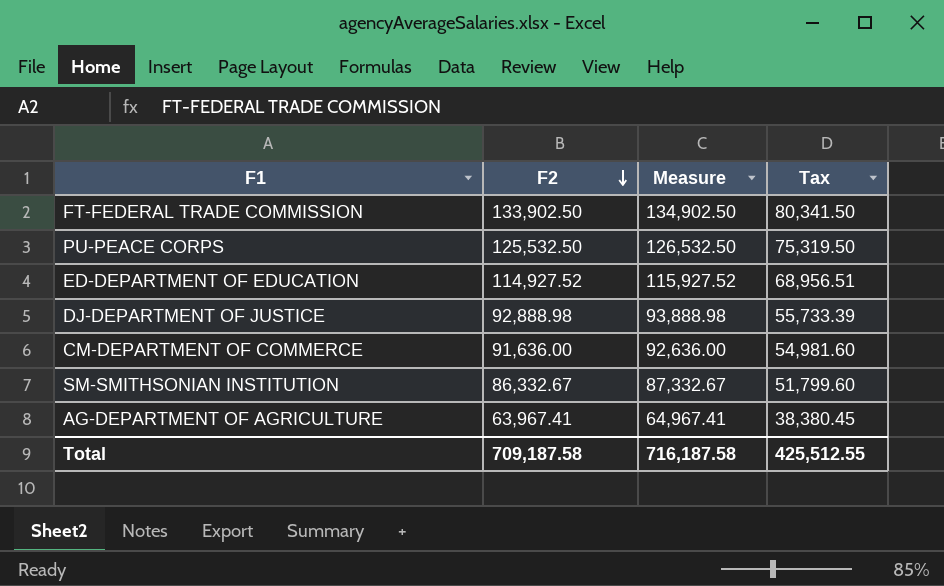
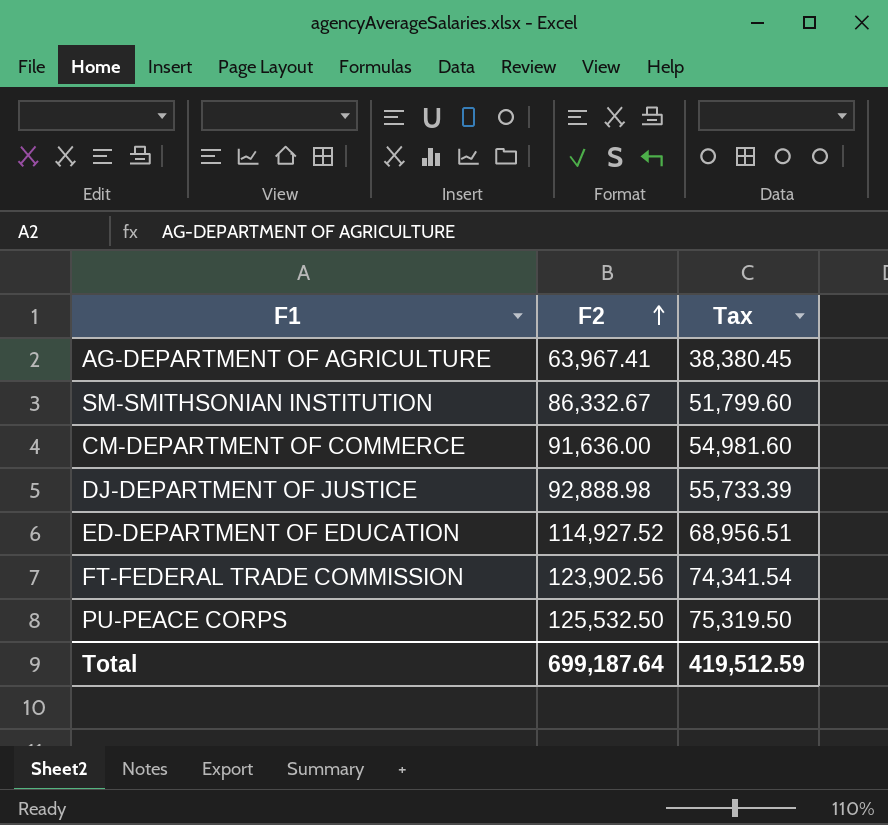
row order: F2 descending -> F2 ascending
column Measure | formula: [F2] + 1000 -> none
FT-FEDERAL TRADE COMMISSION | F2: 133,902.50 -> 123,902.56
FT-FEDERAL TRADE COMMISSION | Tax: 80,341.50 -> 74,341.54
Total | F2: 709,187.58 -> 699,187.64
Total | Tax: 425,512.55 -> 419,512.59

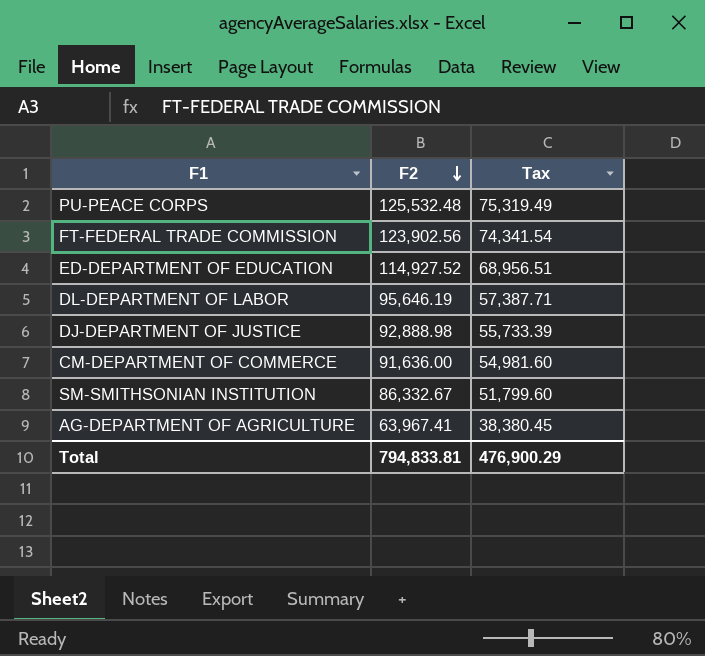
row order: F2 ascending -> F2 descending
PU-PEACE CORPS | F2: 125,532.50 -> 125,532.48
PU-PEACE CORPS | Tax: 75,319.50 -> 75,319.49
row DL-DEPARTMENT OF LABOR: none -> 95,646.19 | 57,387.71
Total | F2: 699,187.64 -> 794,833.81
Total | Tax: 419,512.59 -> 476,900.29

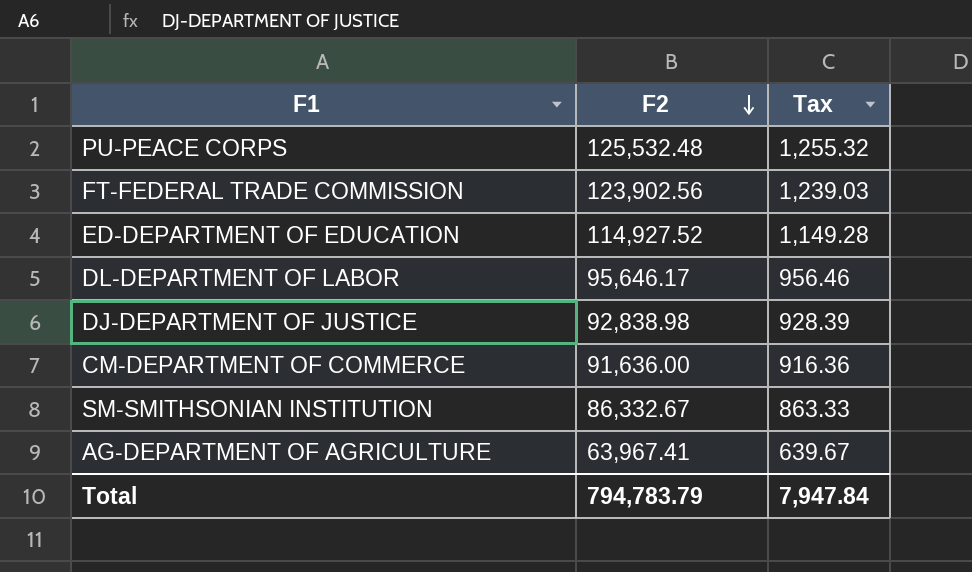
column Tax | formula: [F2] * 0.6 -> [F2] * 0.01
DL-DEPARTMENT OF LABOR | F2: 95,646.19 -> 95,646.17
DJ-DEPARTMENT OF JUSTICE | F2: 92,888.98 -> 92,838.98
Total | F2: 794,833.81 -> 794,783.79
Total | Tax: 476,900.29 -> 7,947.84

